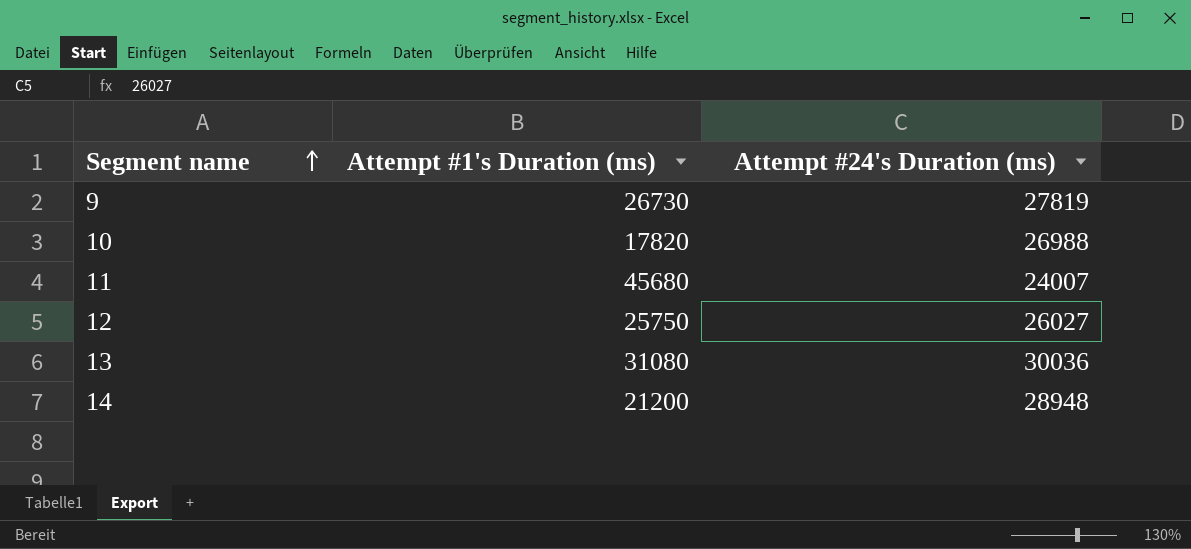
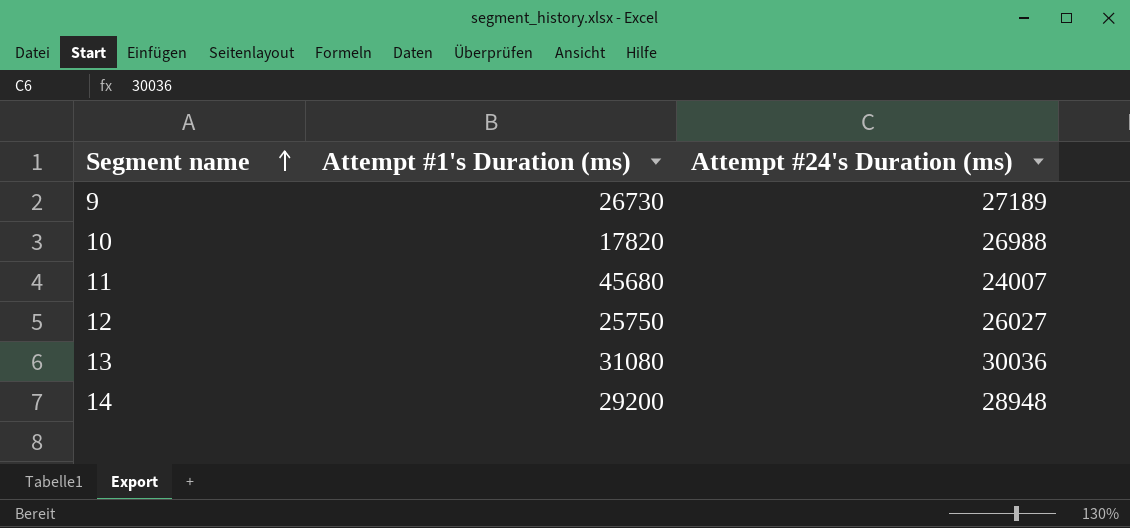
9 | Attempt #24's Duration (ms): 27819 -> 27189
14 | Attempt #1's Duration (ms): 21200 -> 29200

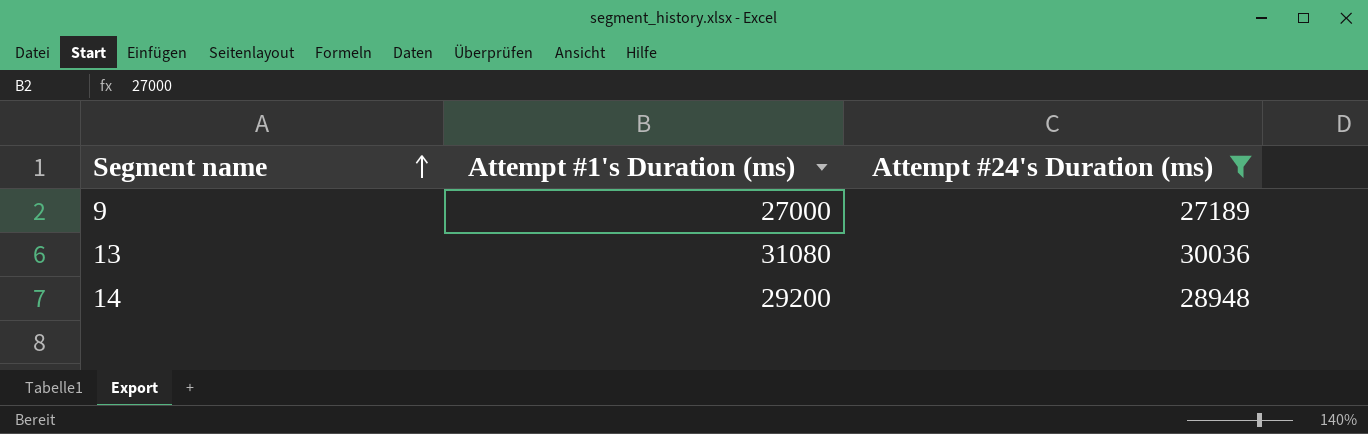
filter: none -> Attempt #24's Duration (ms) >= 27189
9 | Attempt #1's Duration (ms): 26730 -> 27000

